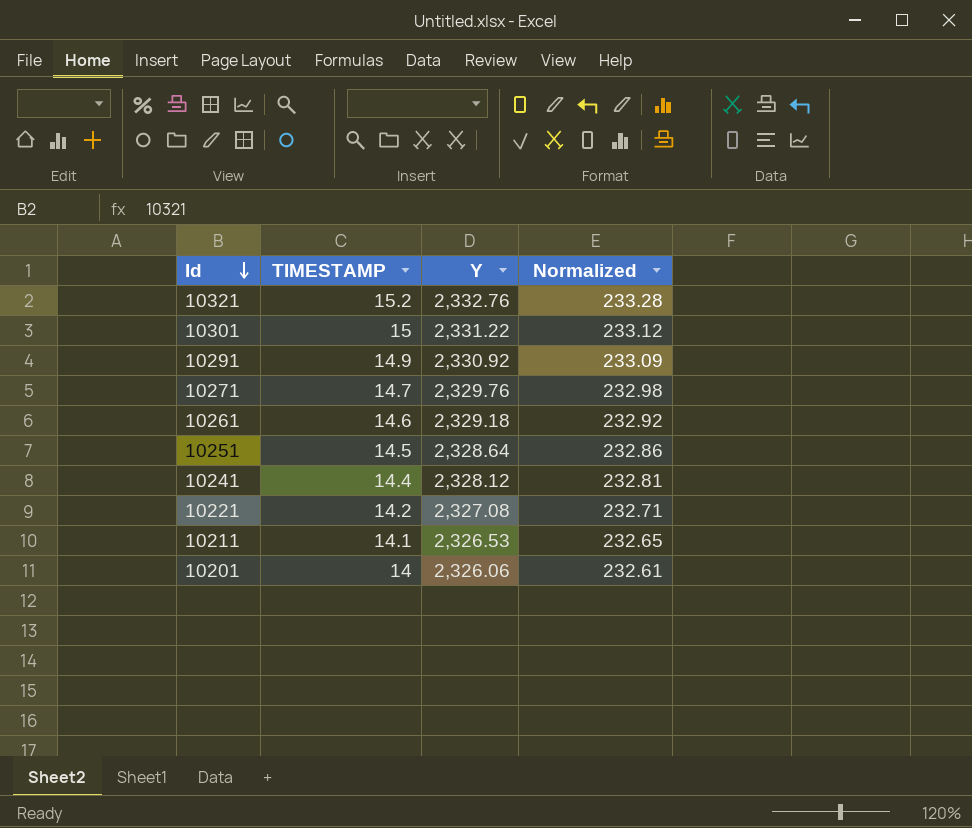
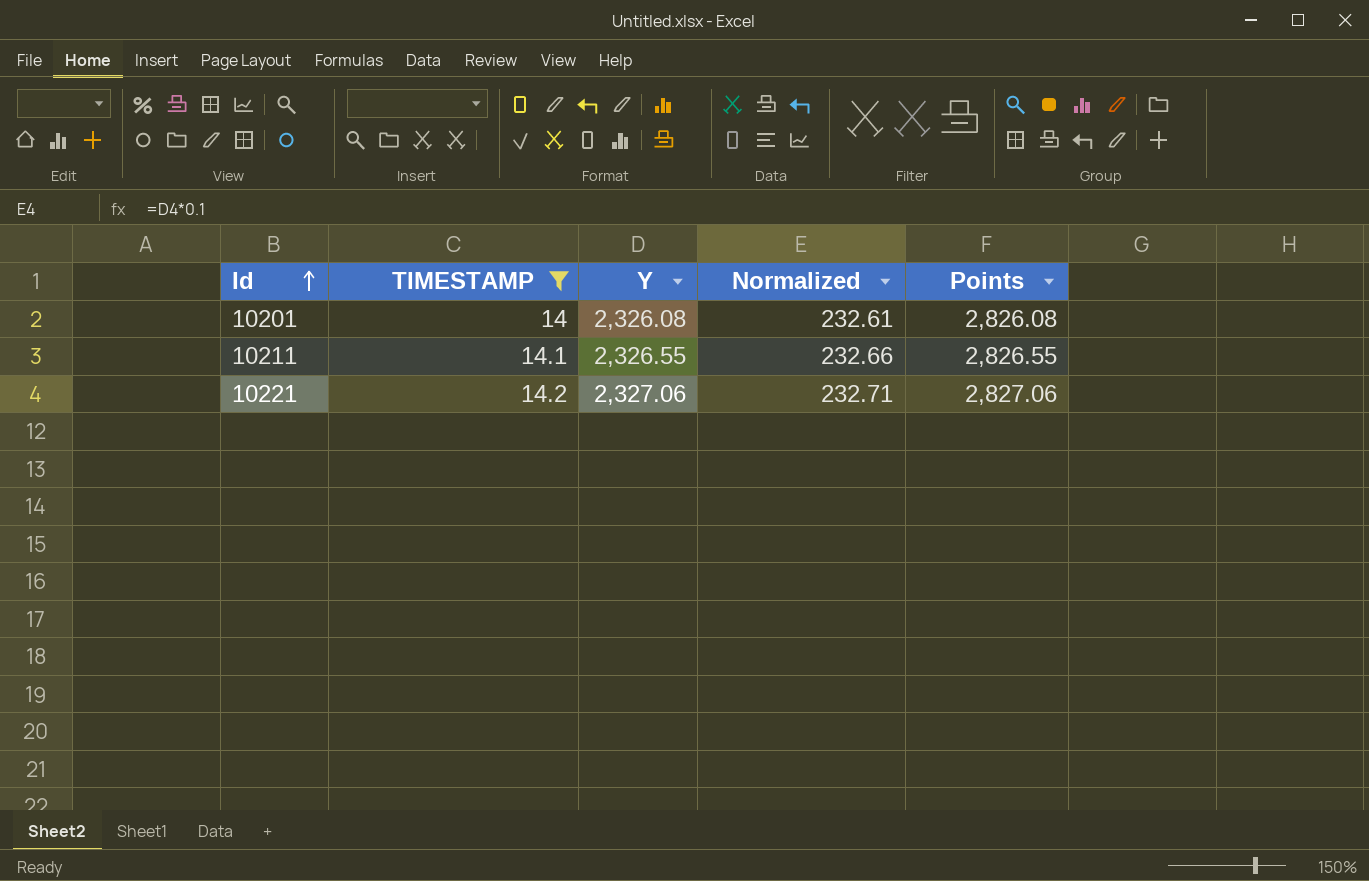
filter: none -> TIMESTAMP <= 14.2
row order: Id descending -> Id ascending
column Points | formula: none -> [Y] + 500
10201 | Y: 2,326.06 -> 2,326.08
10211 | Y: 2,326.53 -> 2,326.55
10211 | Normalized: 232.65 -> 232.66
10221 | Y: 2,327.08 -> 2,327.06

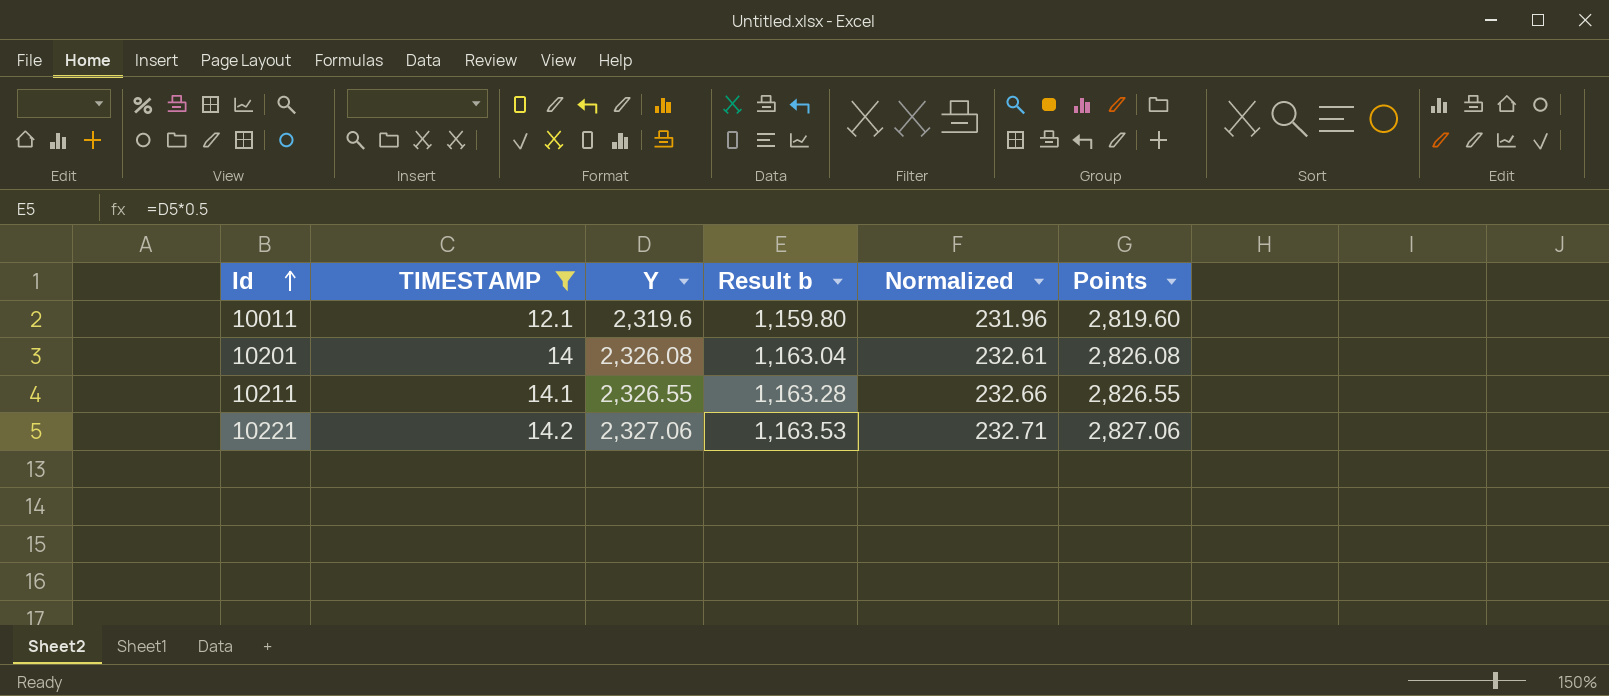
column Result b | formula: none -> [Y] * 0.5
row 10011: none -> 12.1 | 2,319.6 | 1,159.80 | 231.96 | 2,819.60

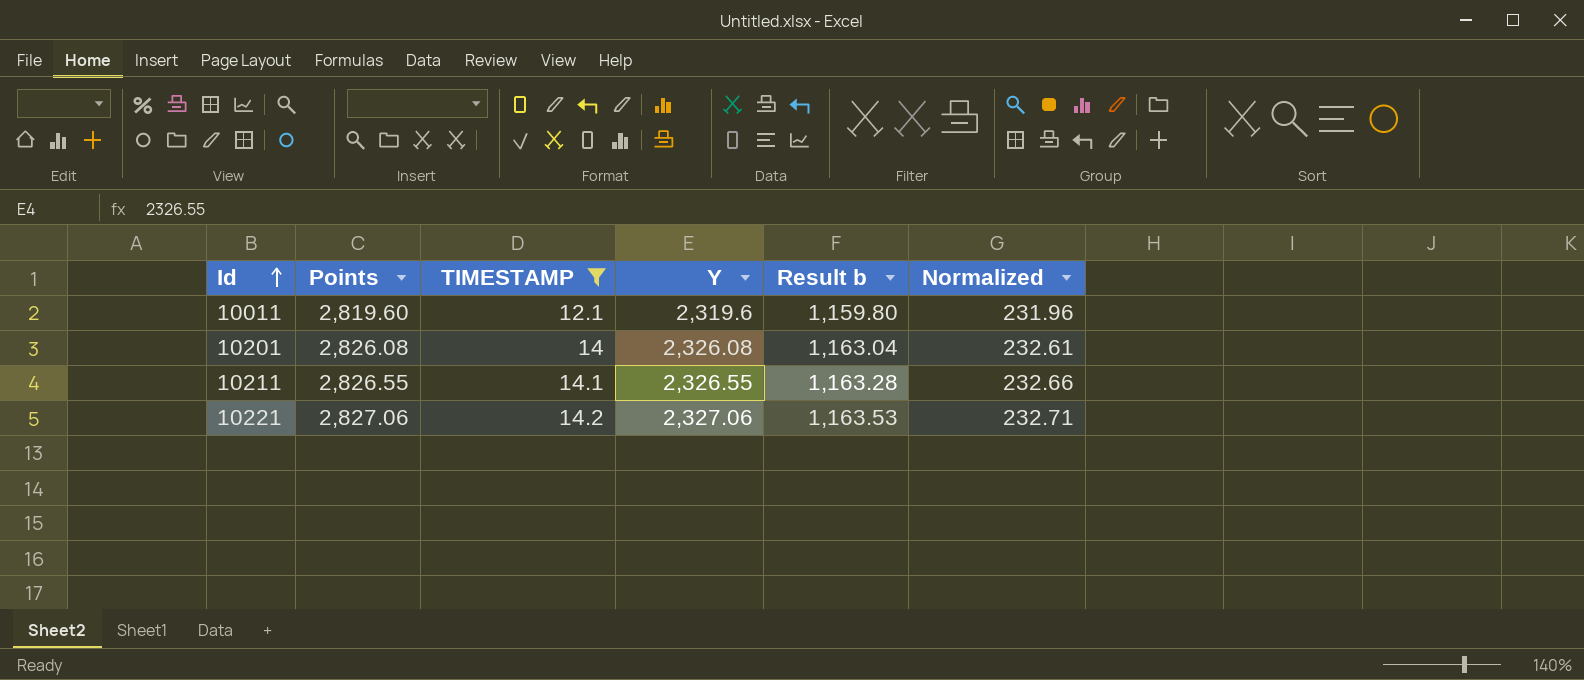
column Points | position: 6 -> 2

